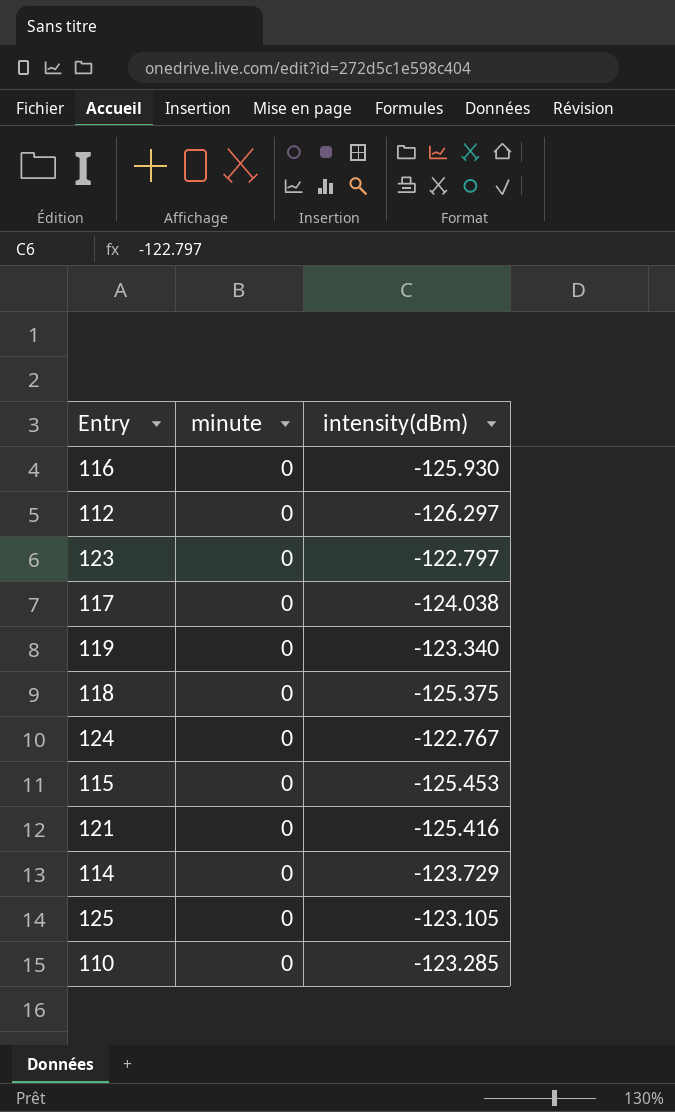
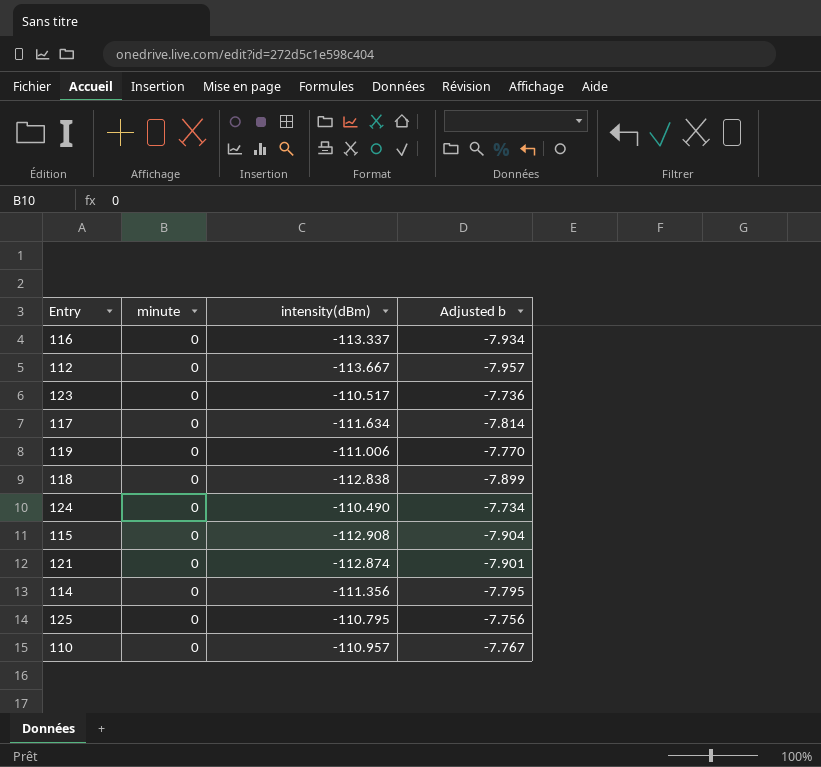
column Adjusted b | formula: none -> [intensity(dBm)] * 0.07
116 | intensity(dBm): -125.930 -> -113.337
112 | intensity(dBm): -126.297 -> -113.667
123 | intensity(dBm): -122.797 -> -110.517
117 | intensity(dBm): -124.038 -> -111.634
119 | intensity(dBm): -123.340 -> -111.006
118 | intensity(dBm): -125.375 -> -112.838
124 | intensity(dBm): -122.767 -> -110.490
115 | intensity(dBm): -125.453 -> -112.908
121 | intensity(dBm): -125.416 -> -112.874
114 | intensity(dBm): -123.729 -> -111.356
125 | intensity(dBm): -123.105 -> -110.795
110 | intensity(dBm): -123.285 -> -110.957

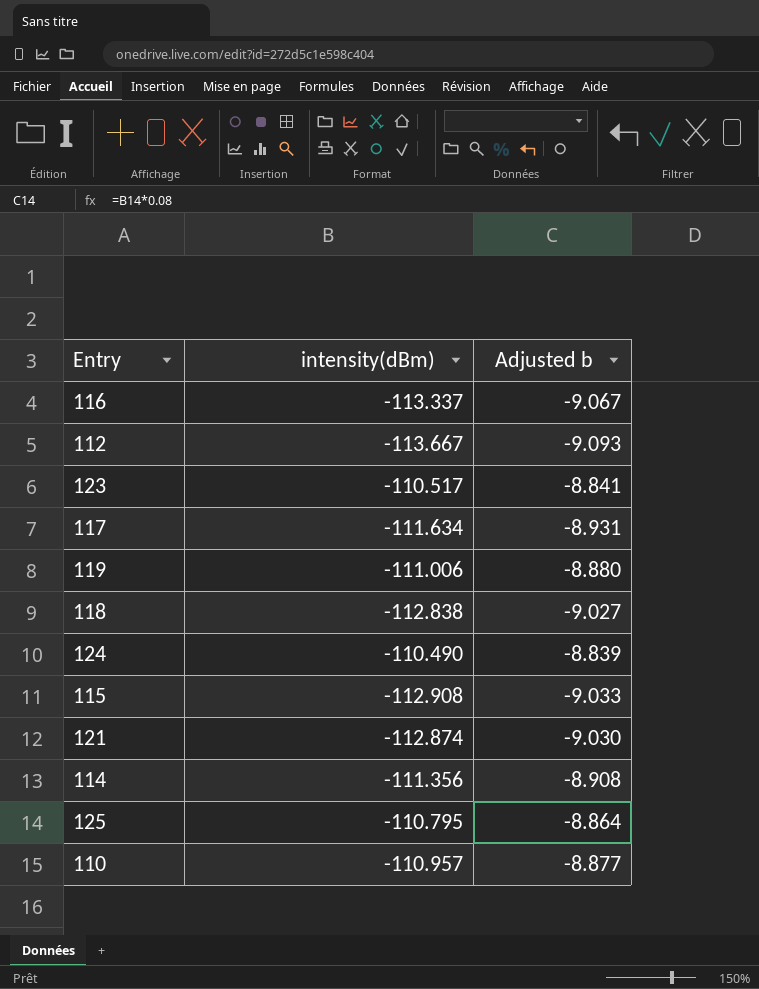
column minute | position: 2 -> none
column Adjusted b | formula: [intensity(dBm)] * 0.07 -> [intensity(dBm)] * 0.08

